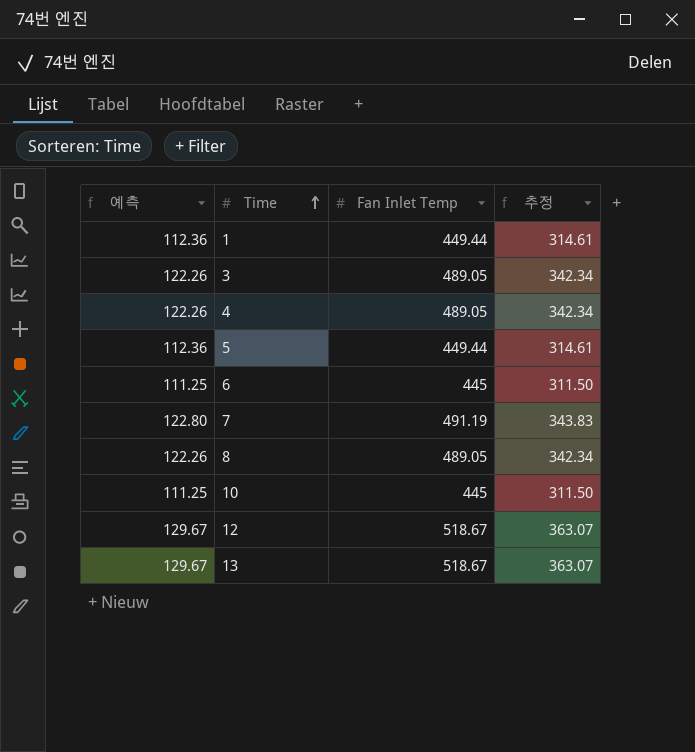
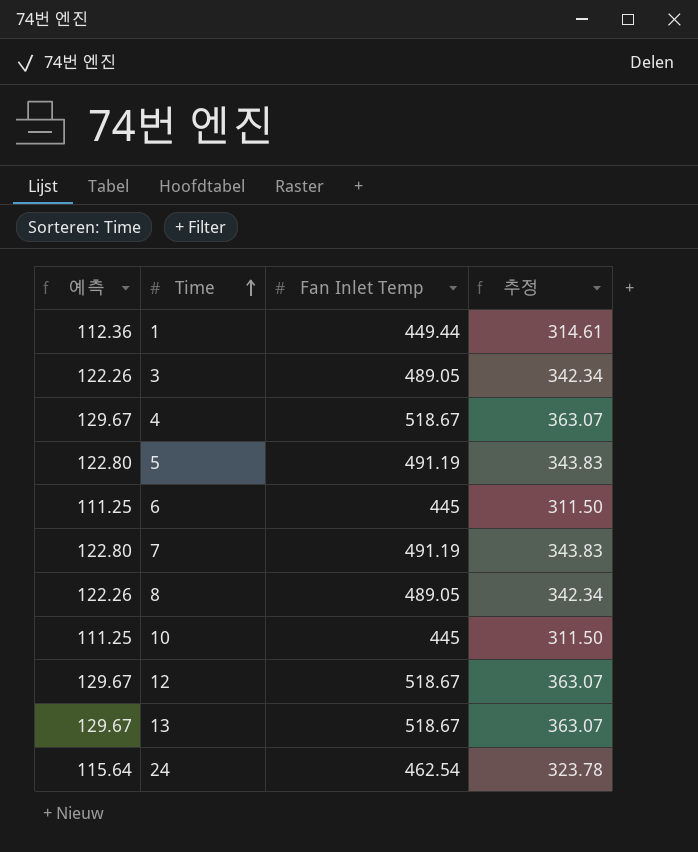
4 | 예측: 122.26 -> 129.67
4 | Fan Inlet Temp: 489.05 -> 518.67
4 | 추정: 342.34 -> 363.07
5 | 예측: 112.36 -> 122.80
5 | Fan Inlet Temp: 449.44 -> 491.19
5 | 추정: 314.61 -> 343.83
row 24: none -> 115.64 | 462.54 | 323.78

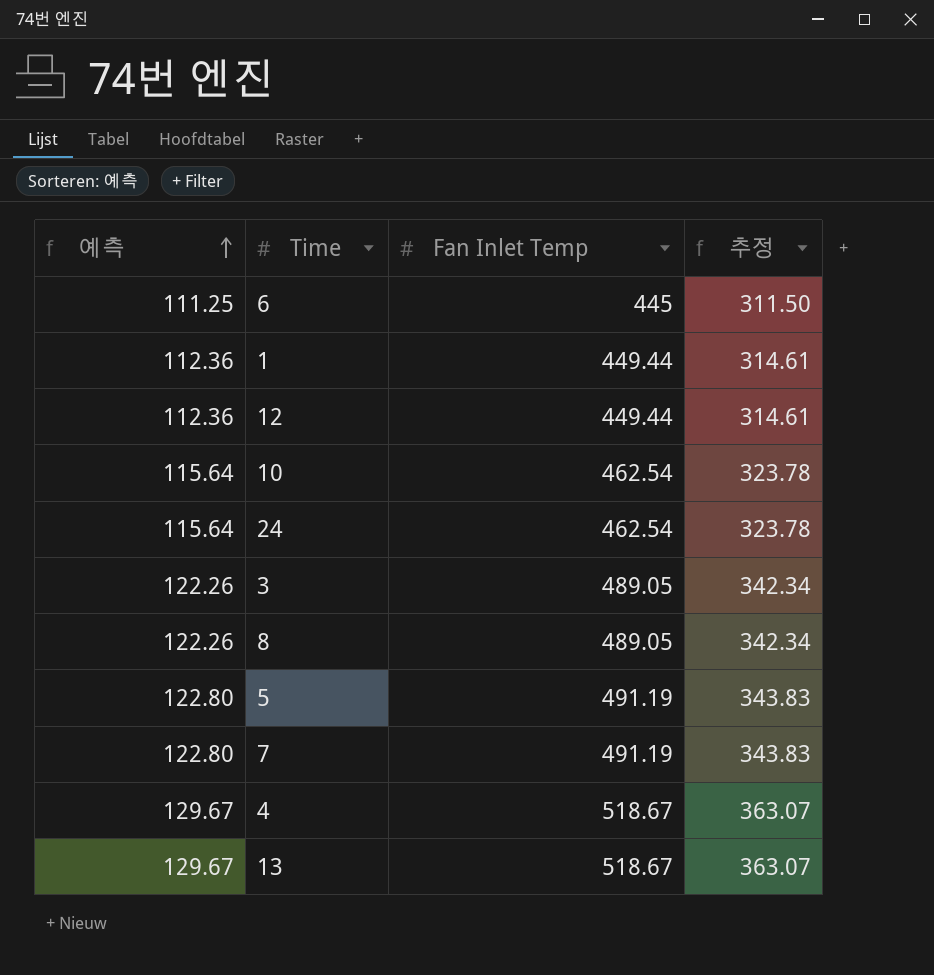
row order: Time ascending -> 예측 ascending
12 | 예측: 129.67 -> 112.36
12 | Fan Inlet Temp: 518.67 -> 449.44
12 | 추정: 363.07 -> 314.61
10 | 예측: 111.25 -> 115.64
10 | Fan Inlet Temp: 445 -> 462.54
10 | 추정: 311.50 -> 323.78

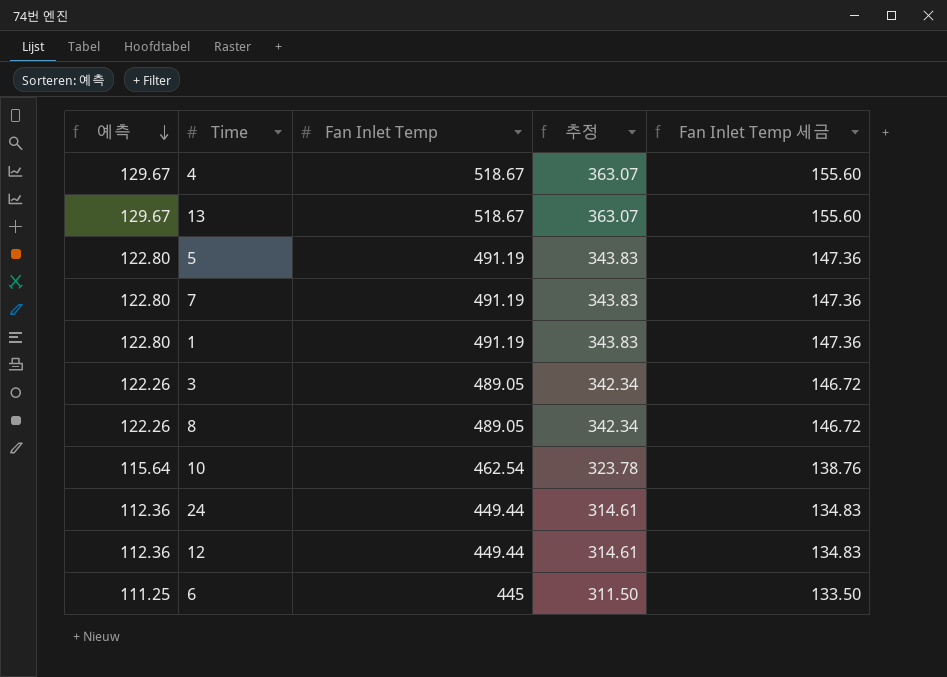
row order: 예측 ascending -> 예측 descending
column Fan Inlet Temp 세금 | formula: none -> [Fan Inlet Temp] * 0.3
1 | 예측: 112.36 -> 122.80
1 | Fan Inlet Temp: 449.44 -> 491.19
1 | 추정: 314.61 -> 343.83
24 | 예측: 115.64 -> 112.36
24 | Fan Inlet Temp: 462.54 -> 449.44
24 | 추정: 323.78 -> 314.61

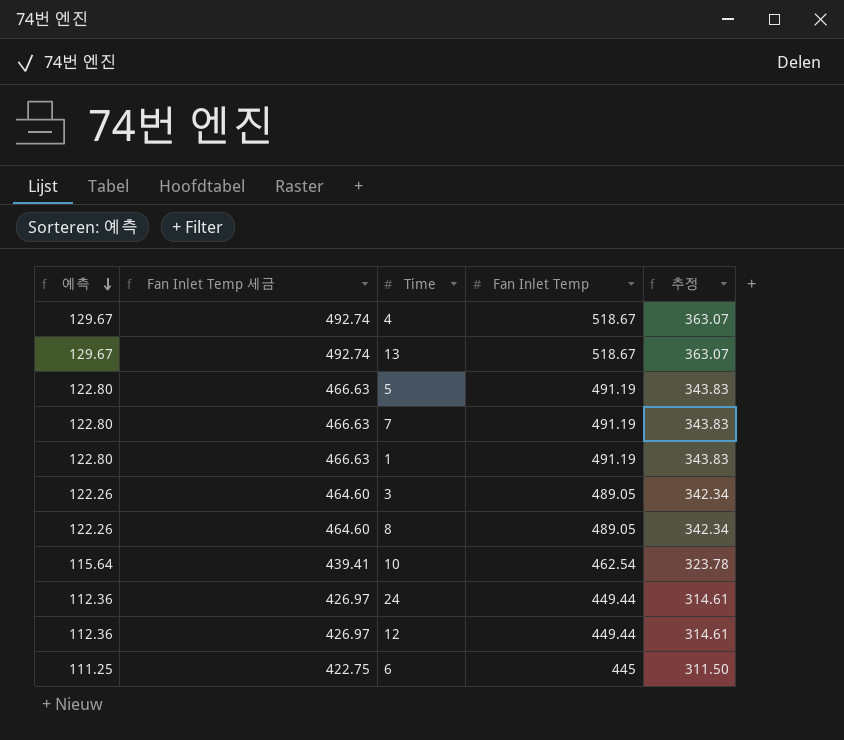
column Fan Inlet Temp 세금 | formula: [Fan Inlet Temp] * 0.3 -> [Fan Inlet Temp] * 0.95
column Fan Inlet Temp 세금 | position: 5 -> 2

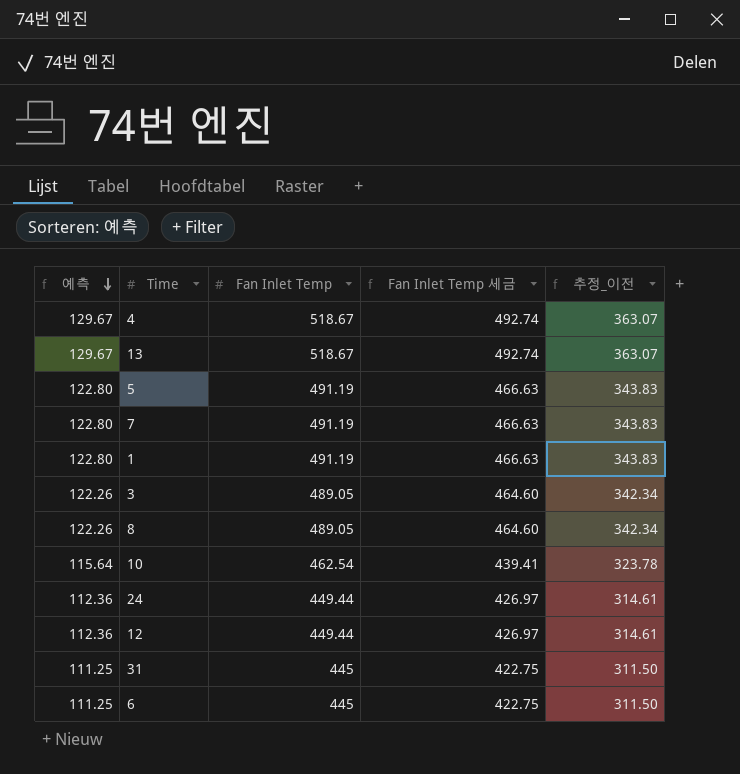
column Fan Inlet Temp 세금 | position: 2 -> 4
column name: 추정 -> 추정_이전
row 31: none -> 111.25 | 445 | 422.75 | 311.50

